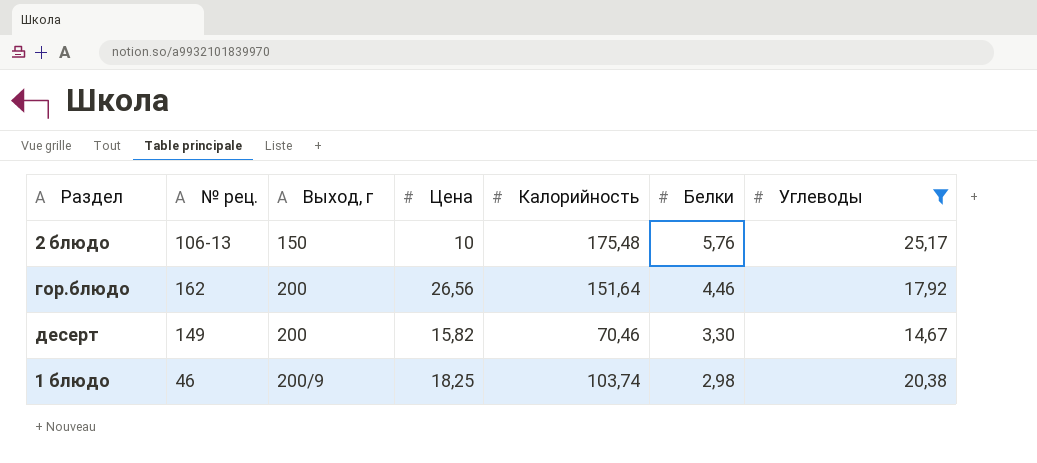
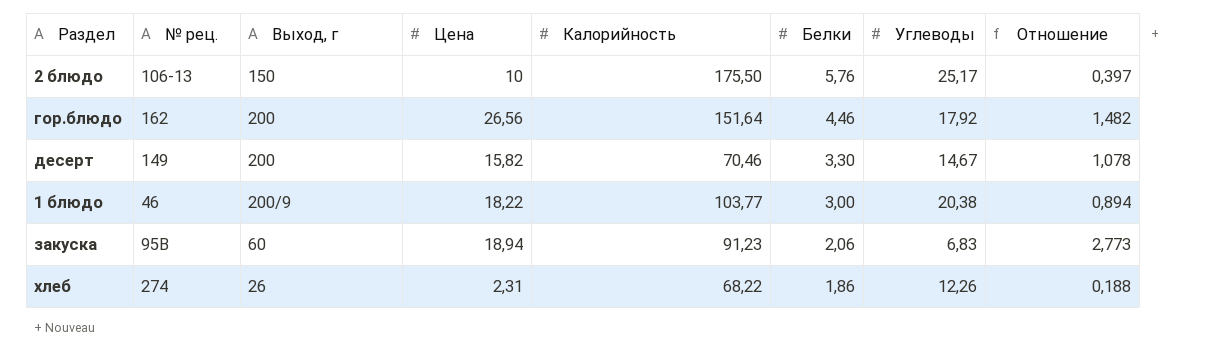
filter: Углеводы >= 14,67 -> none
column Отношение | formula: none -> [Цена] / [Углеводы]
2 блюдо | Калорийность: 175,48 -> 175,50
1 блюдо | Цена: 18,25 -> 18,22
1 блюдо | Калорийность: 103,74 -> 103,77
1 блюдо | Белки: 2,98 -> 3,00

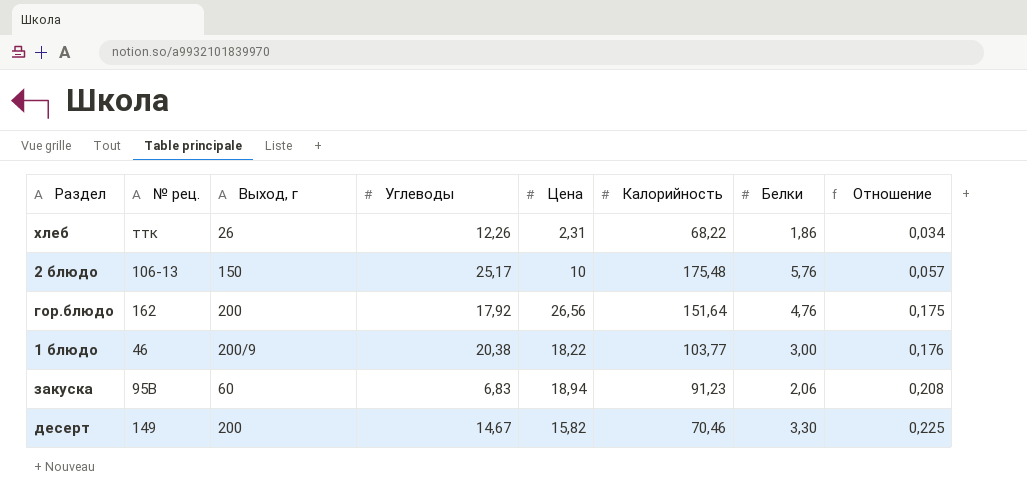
row order: Белки descending -> Отношение ascending
column Углеводы | position: 7 -> 4
column Отношение | formula: [Цена] / [Углеводы] -> [Цена] / [Калорийность]
хлеб | № рец.: 274 -> ттк
2 блюдо | Калорийность: 175,50 -> 175,48
гор.блюдо | Белки: 4,46 -> 4,76

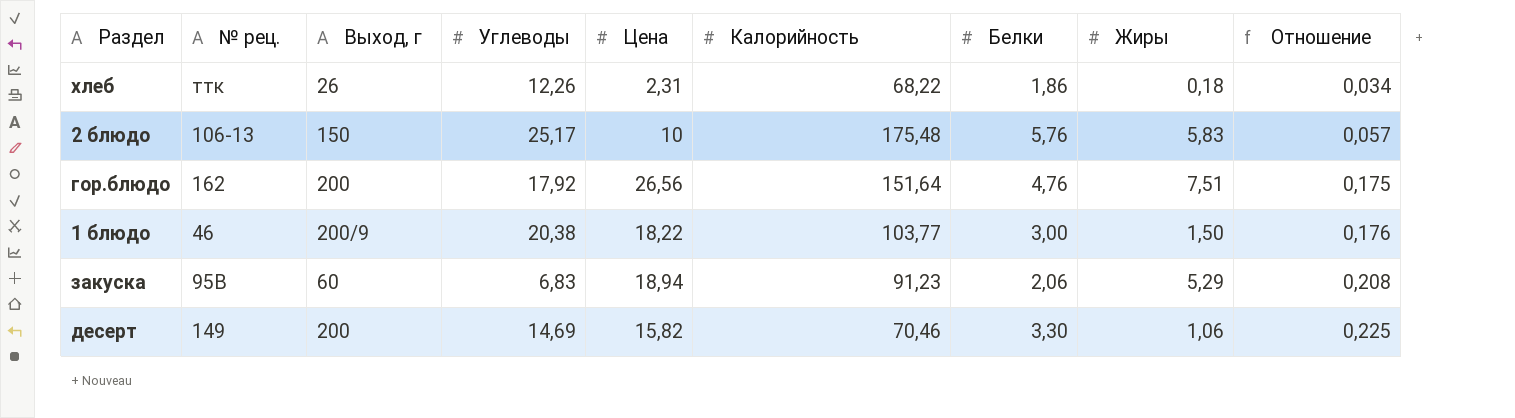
column Жиры | position: none -> 8
десерт | Углеводы: 14,67 -> 14,69

